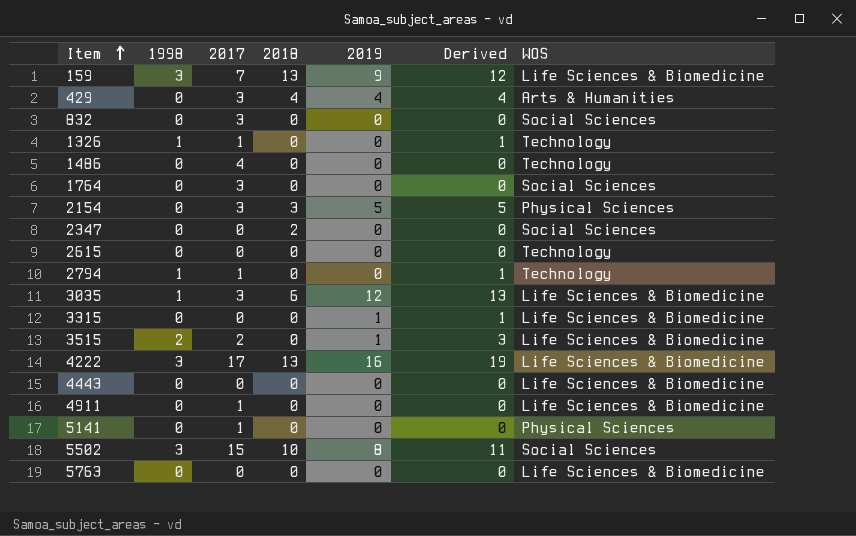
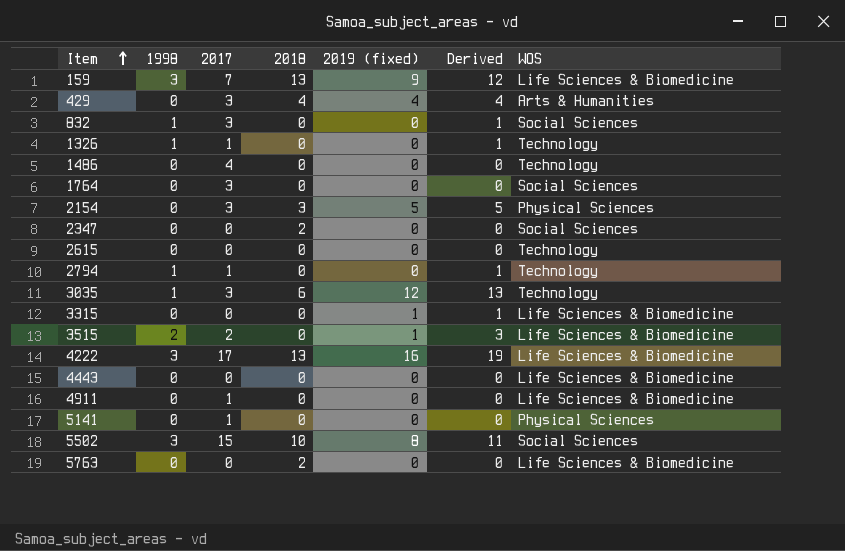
column name: 2019 -> 2019 (fixed)
832 | 1998: 0 -> 1
832 | Derived: 0 -> 1
3035 | WOS: Life Sciences & Biomedicine -> Technology
5763 | 2018: 0 -> 2

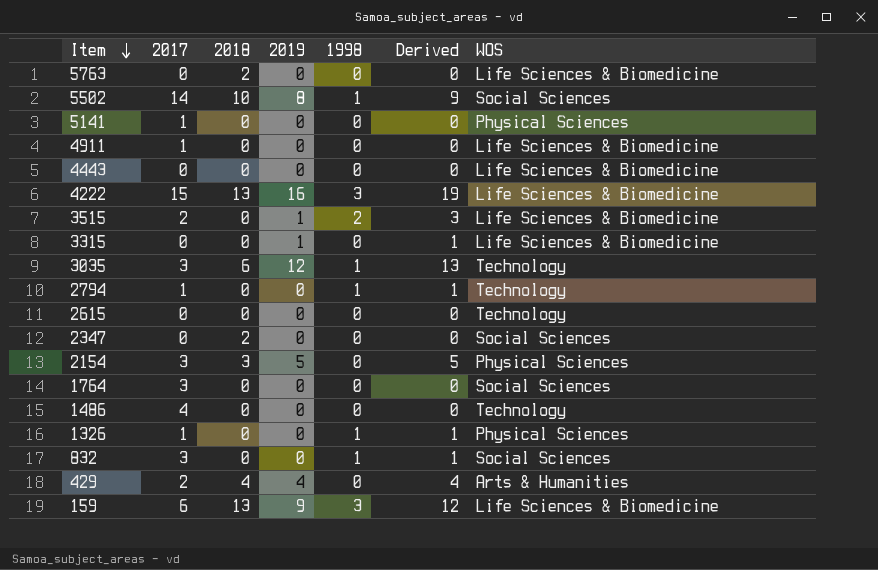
row order: Item ascending -> Item descending
column name: 2019 (fixed) -> 2019
column 1998 | position: 2 -> 5
5502 | 2017: 15 -> 14
5502 | 1998: 3 -> 1
5502 | Derived: 11 -> 9
4222 | 2017: 17 -> 15
1326 | WOS: Technology -> Physical Sciences
429 | 2017: 3 -> 2
159 | 2017: 7 -> 6

